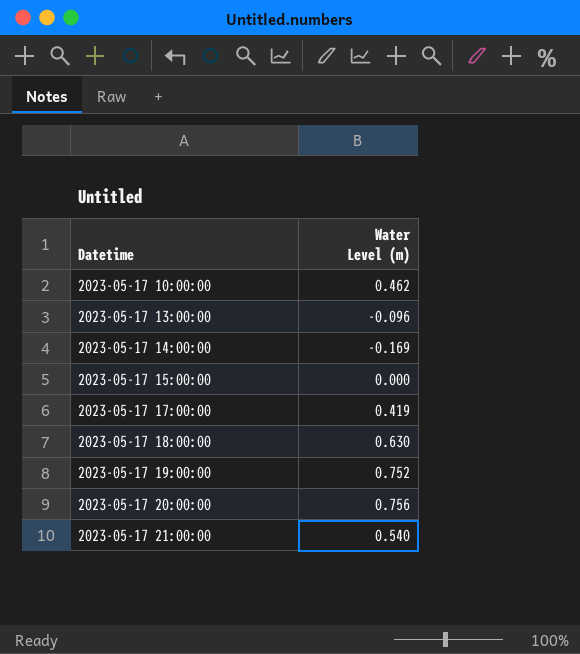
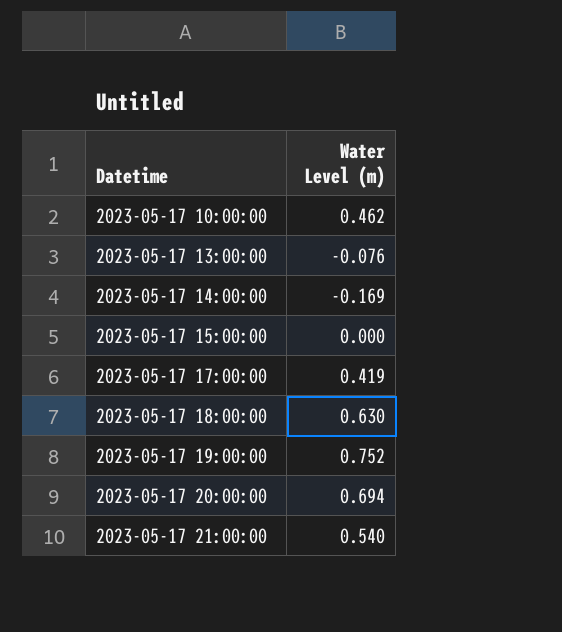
2023-05-17 13:00:00 | Water Level (m): -0.096 -> -0.076
2023-05-17 20:00:00 | Water Level (m): 0.756 -> 0.694

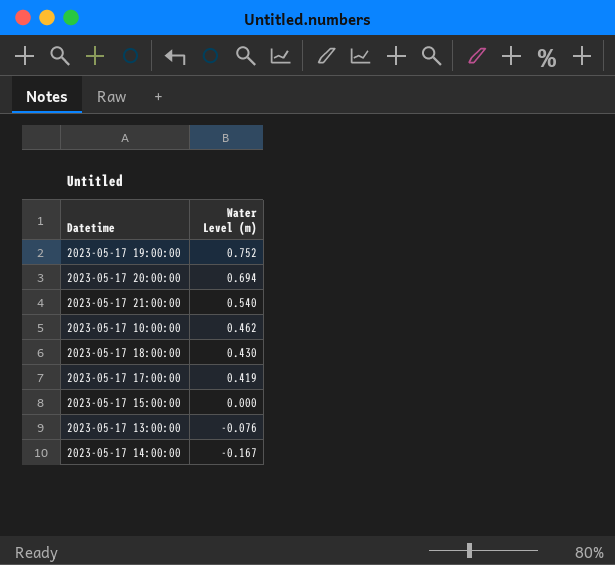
row order: Datetime ascending -> Water Level (m) descending
2023-05-17 18:00:00 | Water Level (m): 0.630 -> 0.430
2023-05-17 14:00:00 | Water Level (m): -0.169 -> -0.167

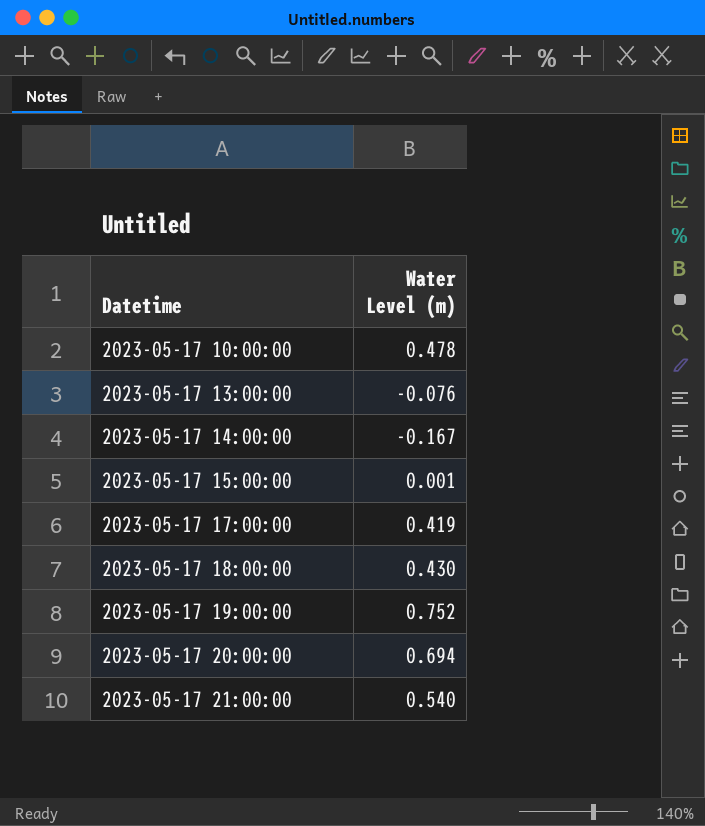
row order: Water Level (m) descending -> Datetime ascending
2023-05-17 10:00:00 | Water Level (m): 0.462 -> 0.478
2023-05-17 15:00:00 | Water Level (m): 0.000 -> 0.001

